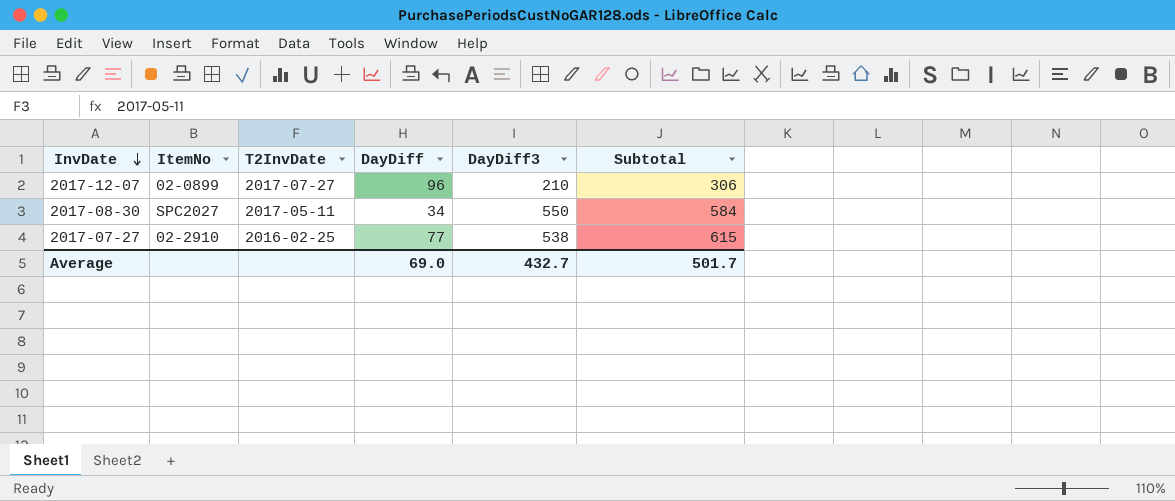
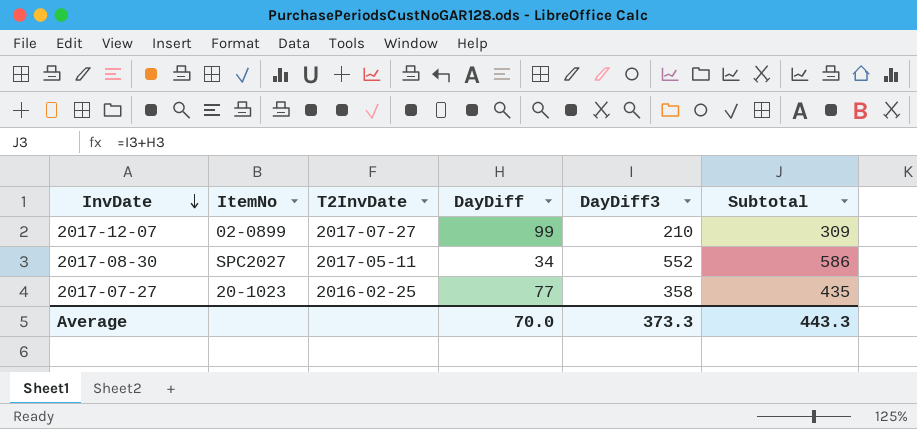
2017-12-07 | DayDiff: 96 -> 99
2017-12-07 | Subtotal: 306 -> 309
2017-08-30 | DayDiff3: 550 -> 552
2017-08-30 | Subtotal: 584 -> 586
2017-07-27 | ItemNo: 02-2910 -> 20-1023
2017-07-27 | DayDiff3: 538 -> 358
2017-07-27 | Subtotal: 615 -> 435
Average | DayDiff: 69.0 -> 70.0
Average | DayDiff3: 432.7 -> 373.3
Average | Subtotal: 501.7 -> 443.3

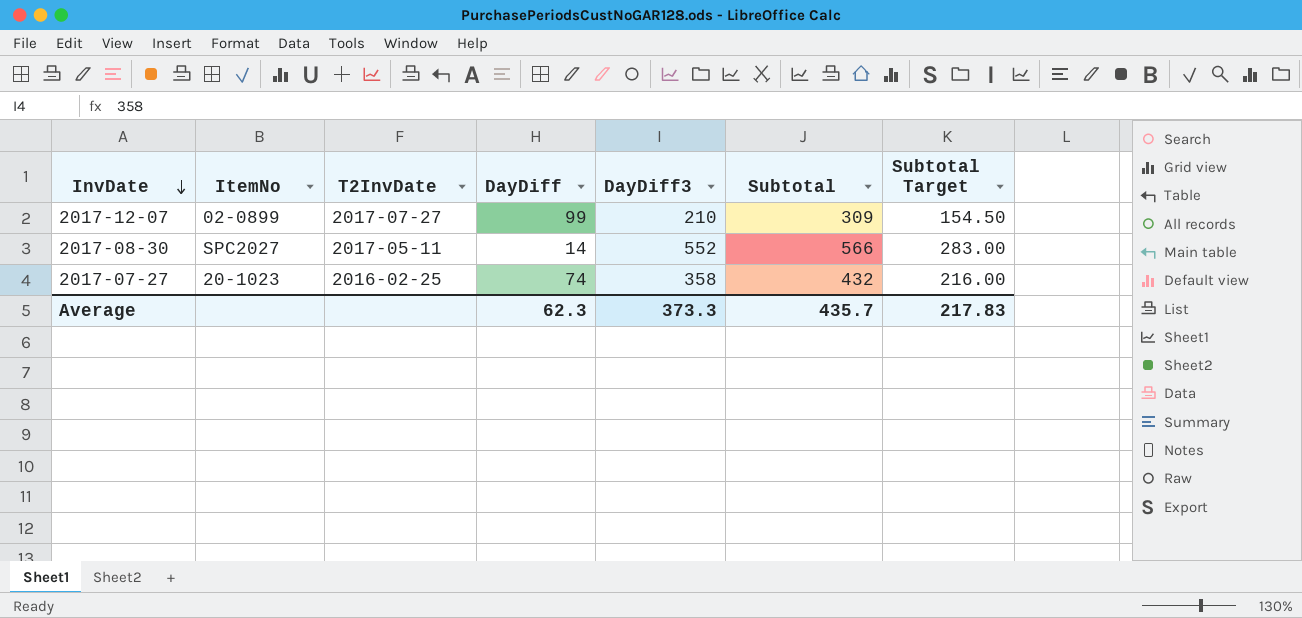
column Subtotal Target | formula: none -> [Subtotal] * 0.5
2017-08-30 | DayDiff: 34 -> 14
2017-08-30 | Subtotal: 586 -> 566
2017-07-27 | DayDiff: 77 -> 74
2017-07-27 | Subtotal: 435 -> 432
Average | DayDiff: 70.0 -> 62.3
Average | Subtotal: 443.3 -> 435.7

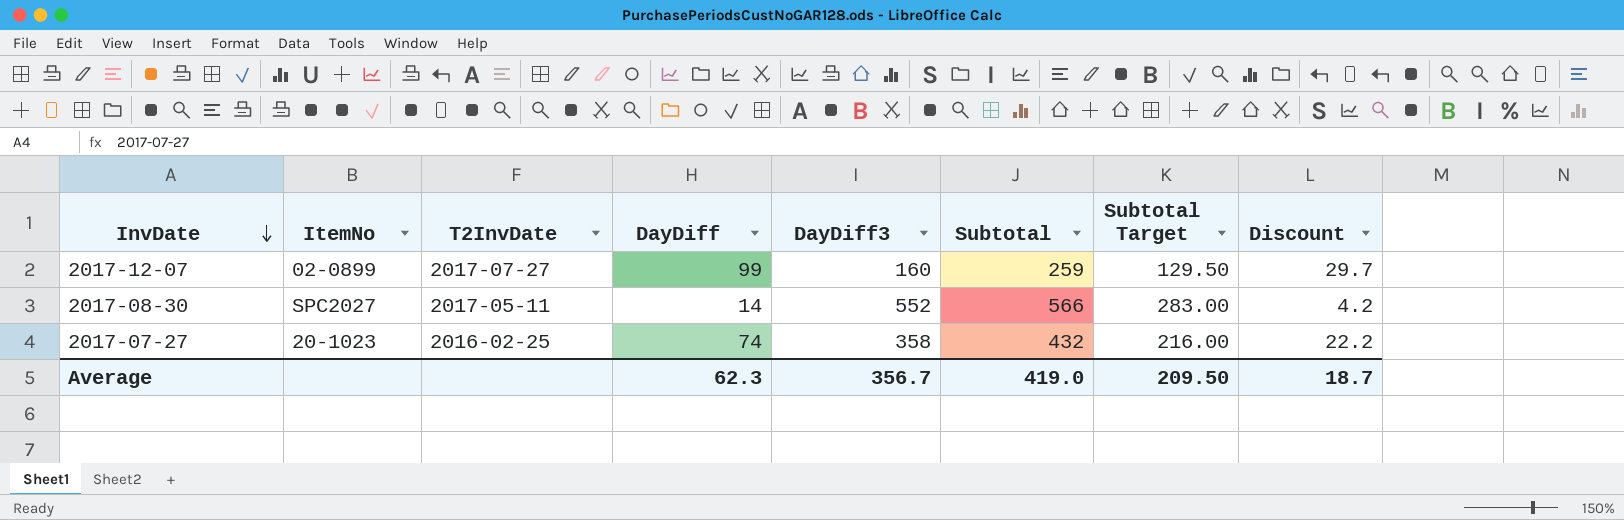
column Discount | formula: none -> [DayDiff] * 0.3
2017-12-07 | DayDiff3: 210 -> 160
2017-12-07 | Subtotal: 309 -> 259
2017-12-07 | Subtotal Target: 154.50 -> 129.50
Average | DayDiff3: 373.3 -> 356.7
Average | Subtotal: 435.7 -> 419.0
Average | Subtotal Target: 217.83 -> 209.50

